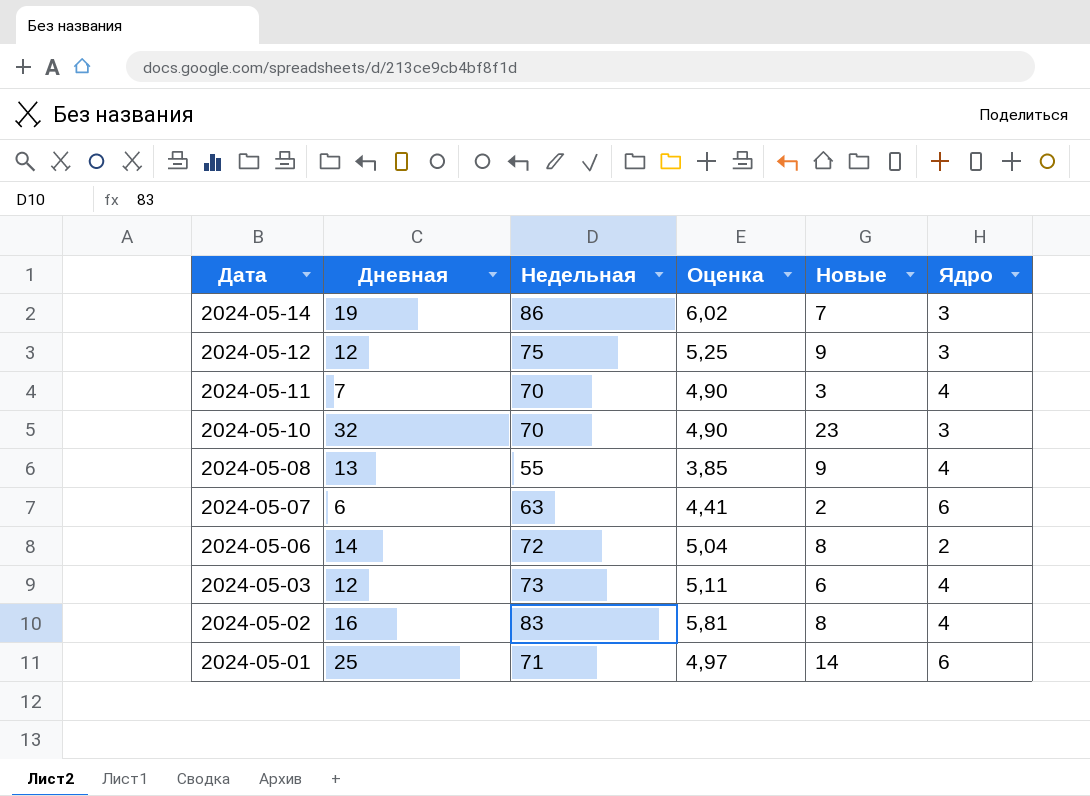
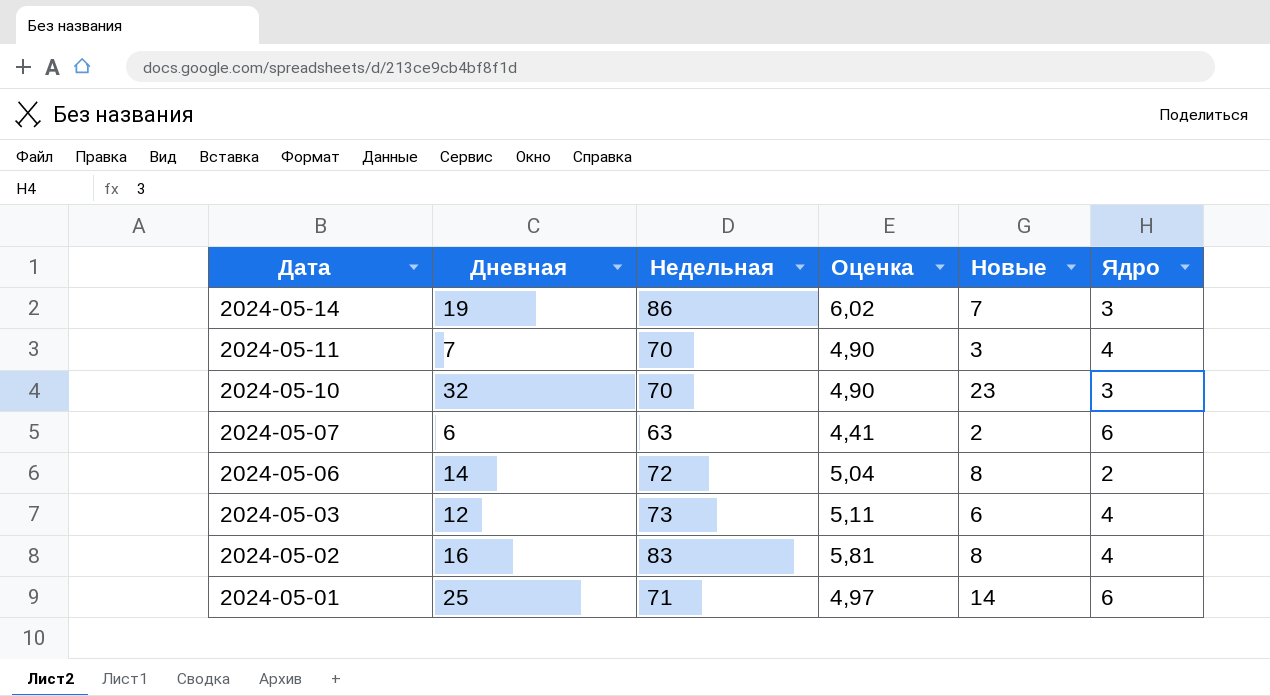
row 2024-05-12: 12 | 75 | 5,25 | 9 | 3 -> none
row 2024-05-08: 13 | 55 | 3,85 | 9 | 4 -> none

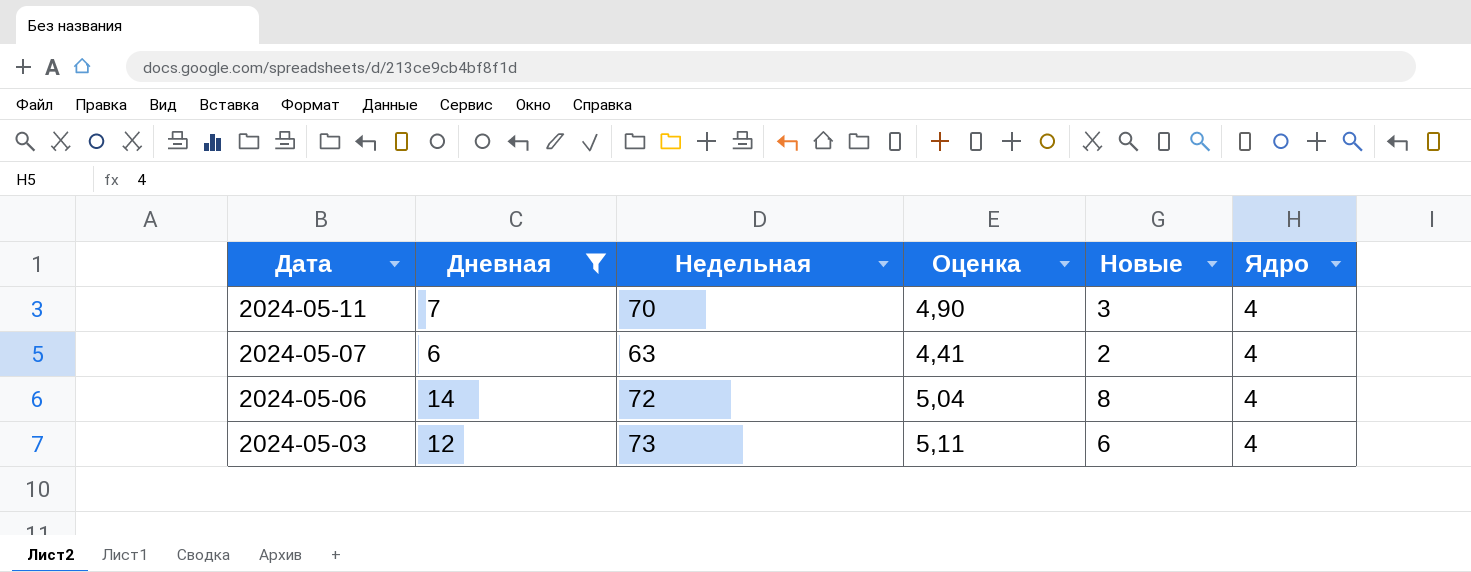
filter: none -> Дневная <= 14
2024-05-07 | Ядро: 6 -> 4
2024-05-06 | Ядро: 2 -> 4

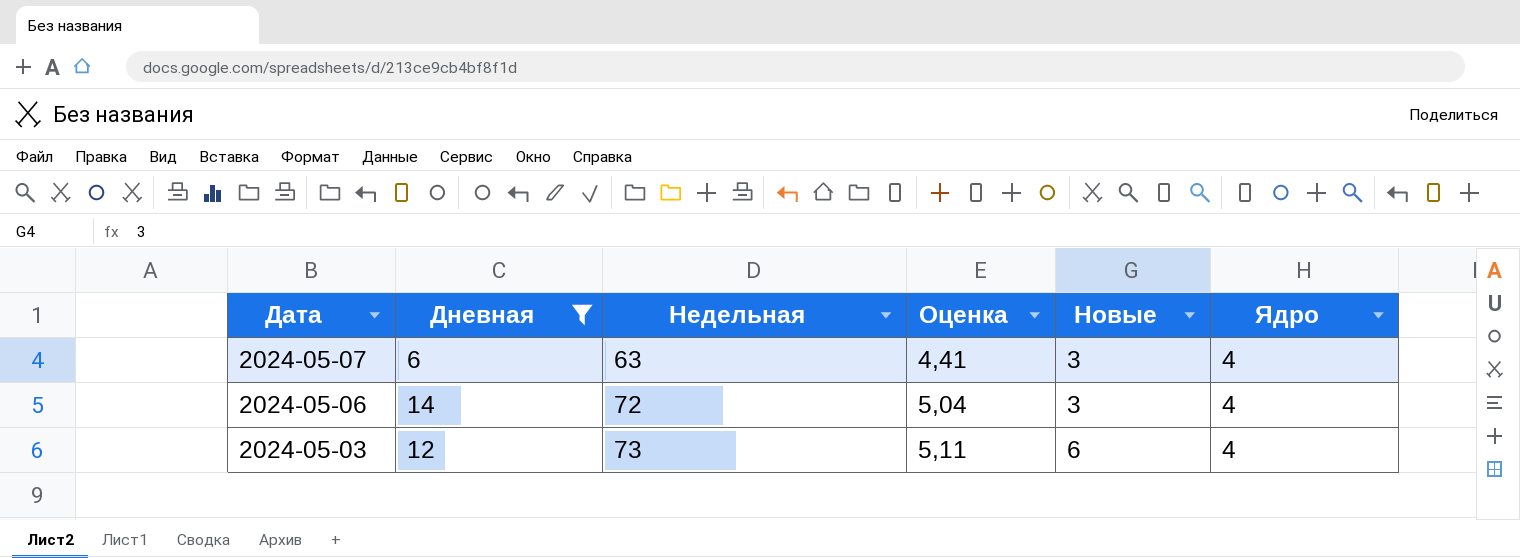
row 2024-05-11: 7 | 70 | 4,90 | 3 | 4 -> none
2024-05-07 | Новые: 2 -> 3
2024-05-06 | Новые: 8 -> 3

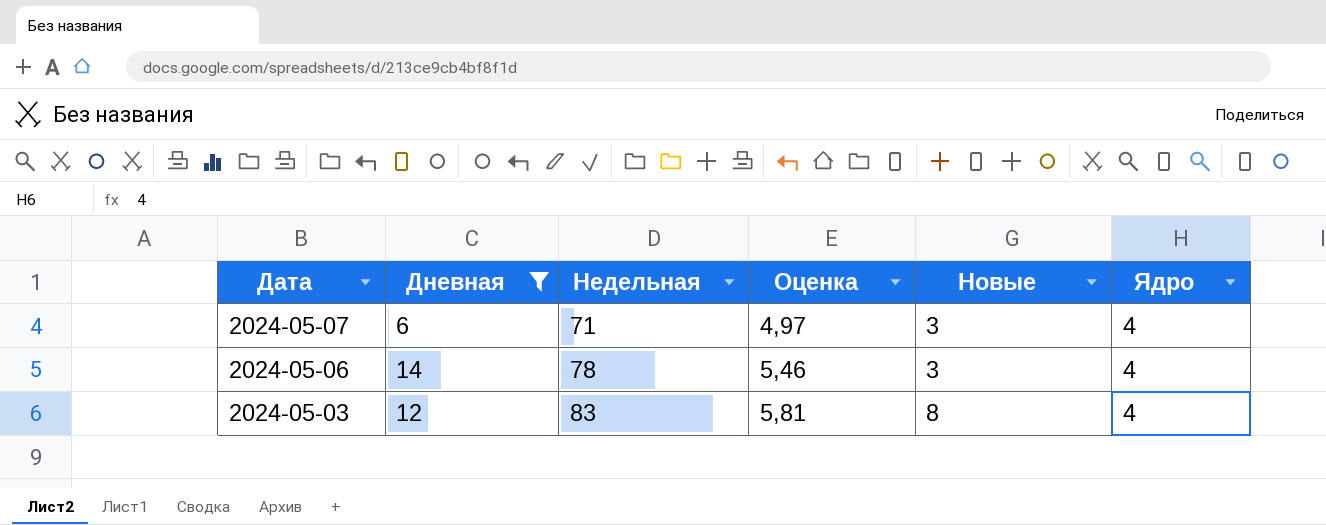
2024-05-07 | Недельная: 63 -> 71
2024-05-07 | Оценка: 4,41 -> 4,97
2024-05-06 | Недельная: 72 -> 78
2024-05-06 | Оценка: 5,04 -> 5,46
2024-05-03 | Недельная: 73 -> 83
2024-05-03 | Оценка: 5,11 -> 5,81
2024-05-03 | Новые: 6 -> 8

